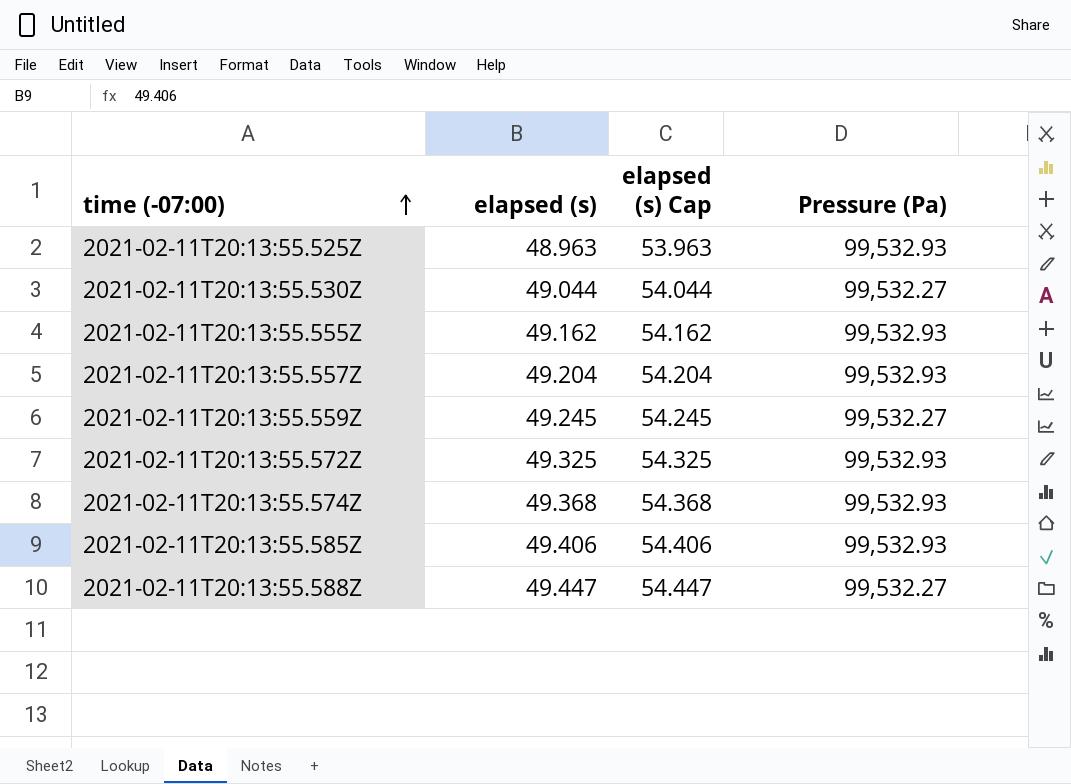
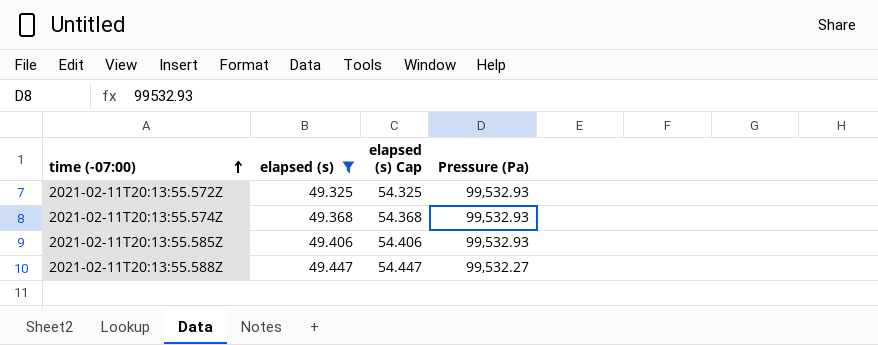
filter: none -> elapsed (s) >= 49.325

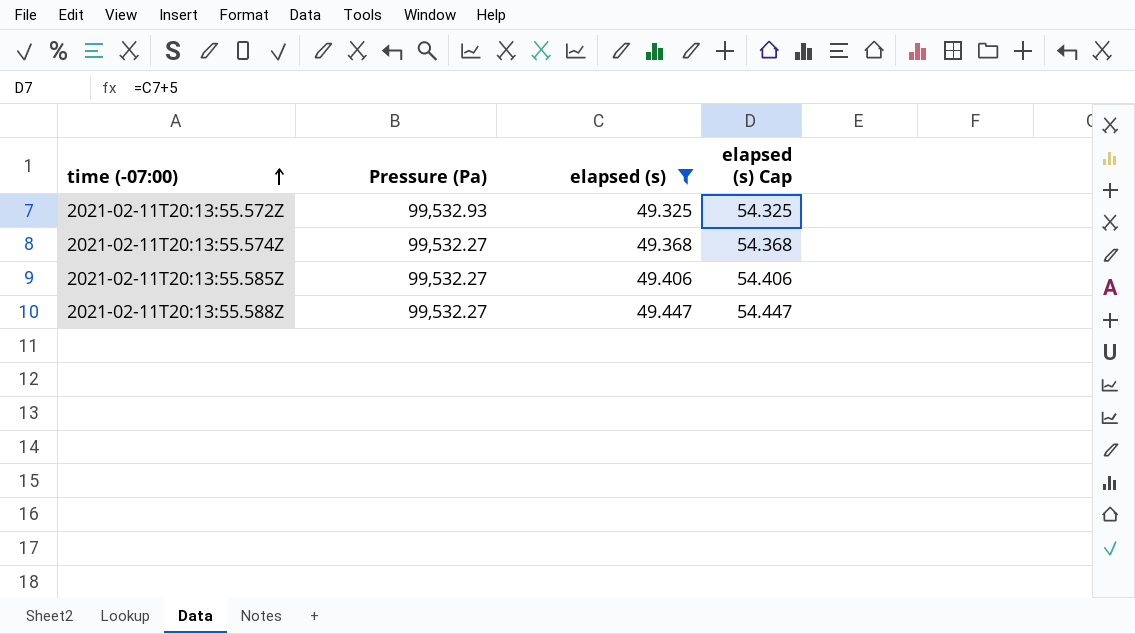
column Pressure (Pa) | position: 4 -> 2
2021-02-11T20:13:55.574Z | Pressure (Pa): 99,532.93 -> 99,532.27
2021-02-11T20:13:55.585Z | Pressure (Pa): 99,532.93 -> 99,532.27

